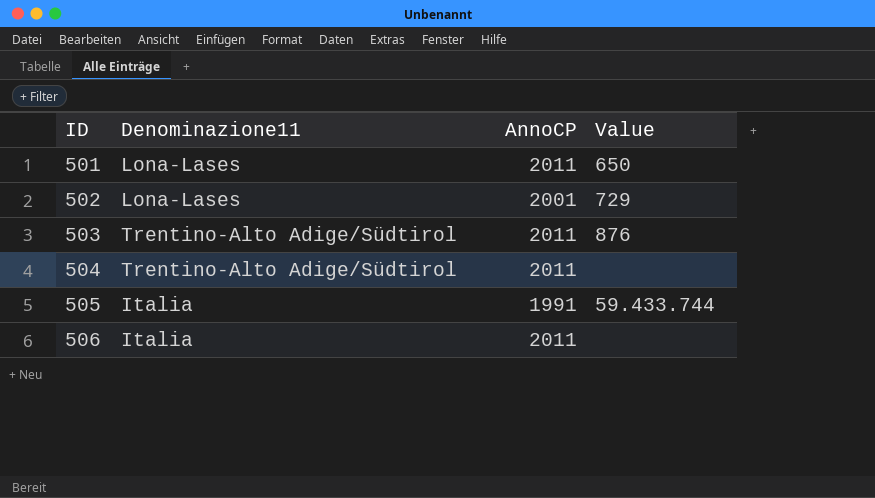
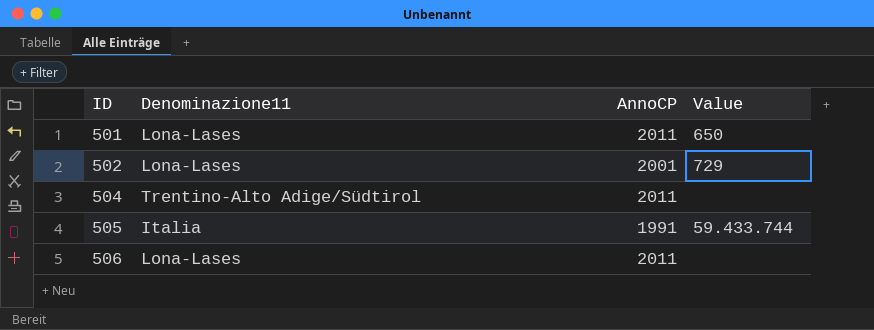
row 503: Trentino-Alto Adige/Südtirol | 2011 | 876 -> none
506 | Denominazione11: Italia -> Lona-Lases

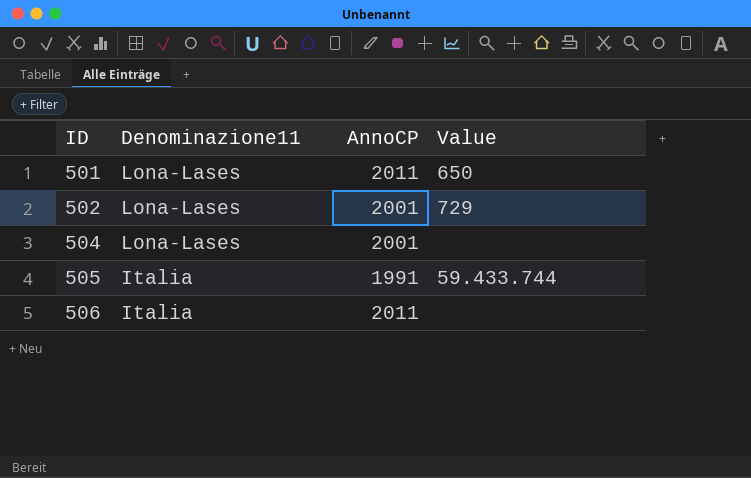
504 | Denominazione11: Trentino-Alto Adige/Südtirol -> Lona-Lases
504 | AnnoCP: 2011 -> 2001
506 | Denominazione11: Lona-Lases -> Italia

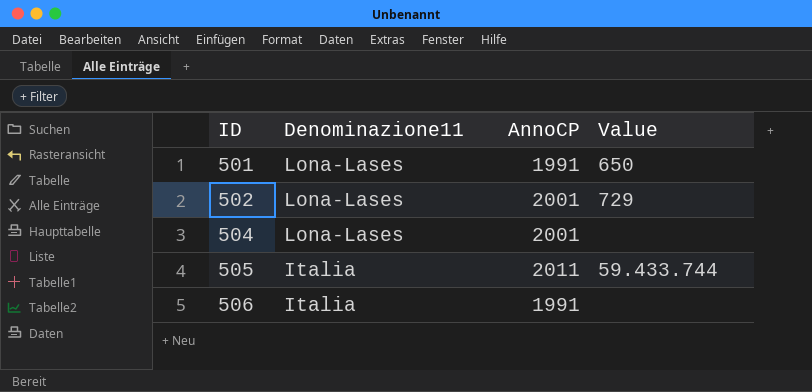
501 | AnnoCP: 2011 -> 1991
505 | AnnoCP: 1991 -> 2011
506 | AnnoCP: 2011 -> 1991

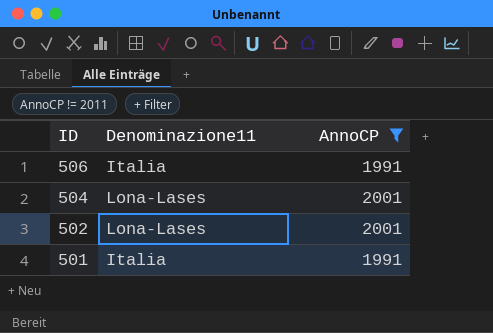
filter: none -> AnnoCP != 2011
row order: ID ascending -> ID descending
column Value | position: 4 -> none
501 | Denominazione11: Lona-Lases -> Italia

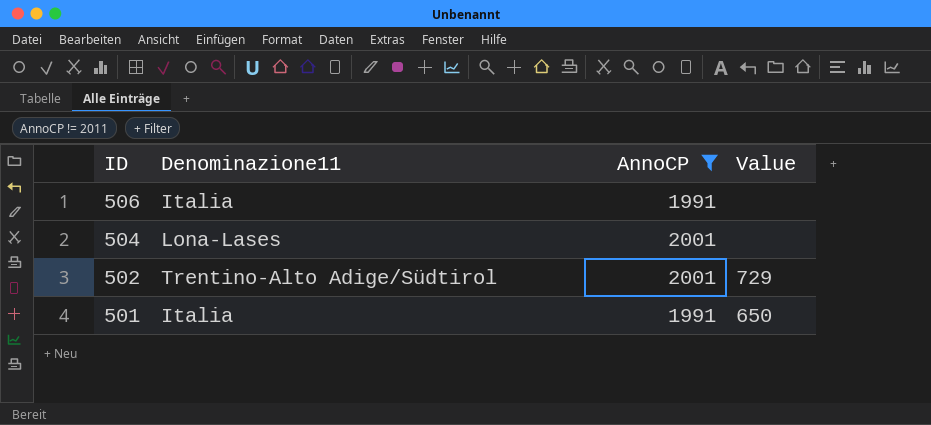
column Value | position: none -> 4
502 | Denominazione11: Lona-Lases -> Trentino-Alto Adige/Südtirol

